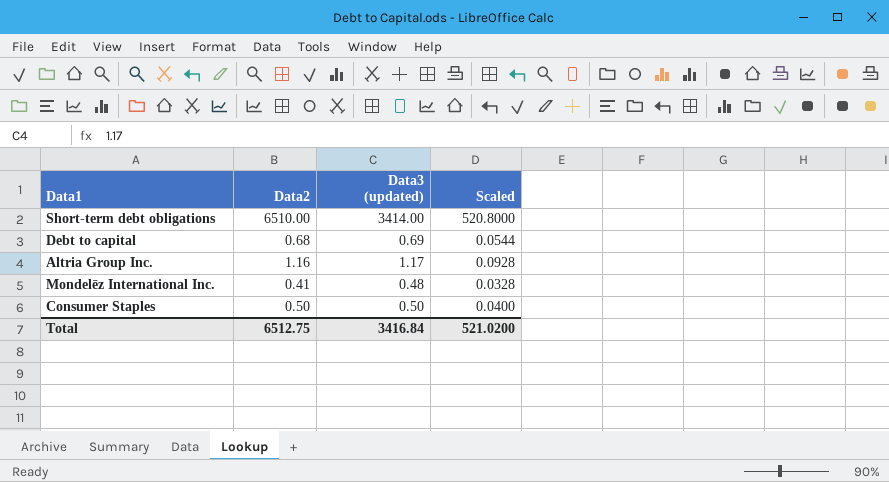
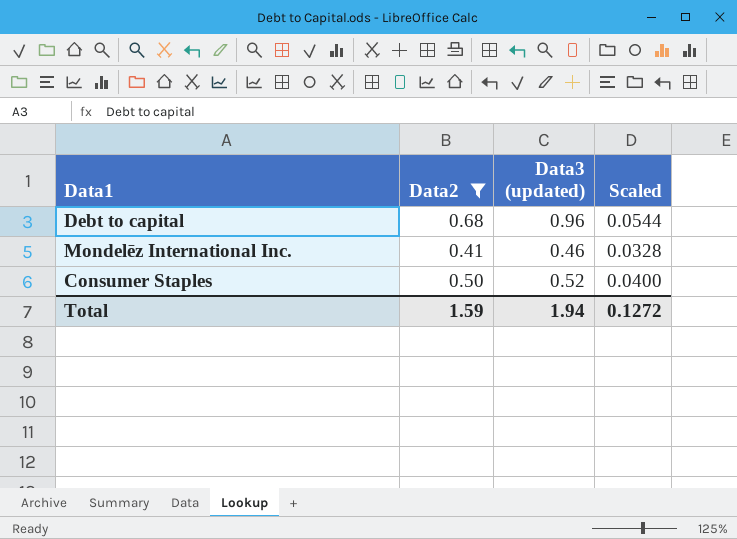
filter: none -> Data2 <= 0.68
Debt to capital | Data3 (updated): 0.69 -> 0.96
Mondelēz International Inc. | Data3 (updated): 0.48 -> 0.46
Consumer Staples | Data3 (updated): 0.50 -> 0.52
Total | Data2: 6512.75 -> 1.59
Total | Data3 (updated): 3416.84 -> 1.94
Total | Scaled: 521.0200 -> 0.1272

